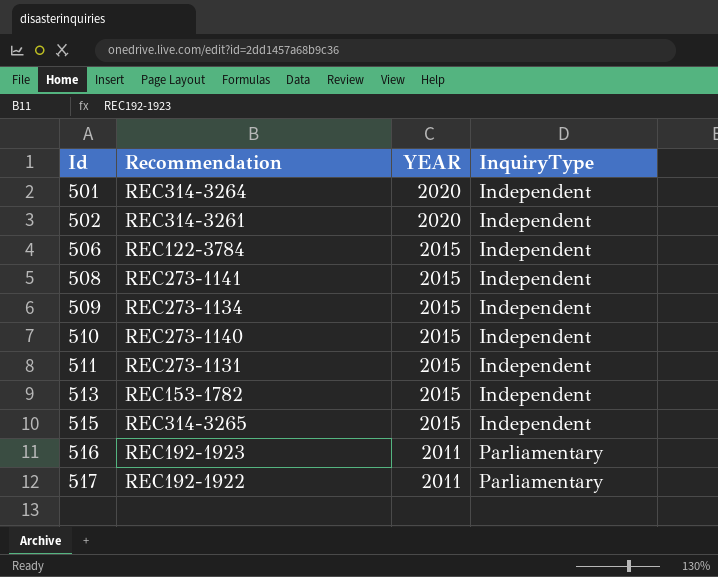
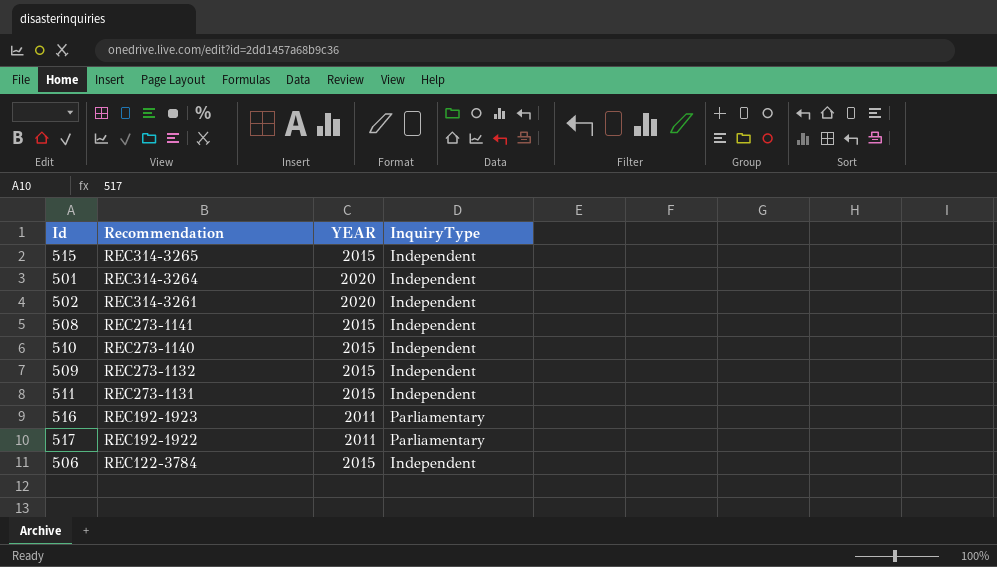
row order: Id ascending -> Recommendation descending
row 513: REC153-1782 | 2015 | Independent -> none
509 | Recommendation: REC273-1134 -> REC273-1132

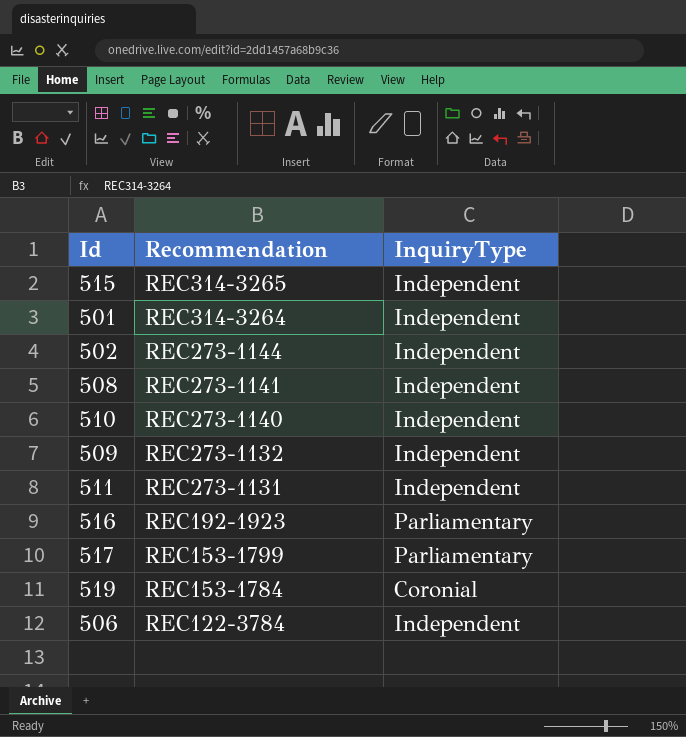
column YEAR | position: 3 -> none
502 | Recommendation: REC314-3261 -> REC273-1144
517 | Recommendation: REC192-1922 -> REC153-1799
row 519: none -> REC153-1784 | Coronial

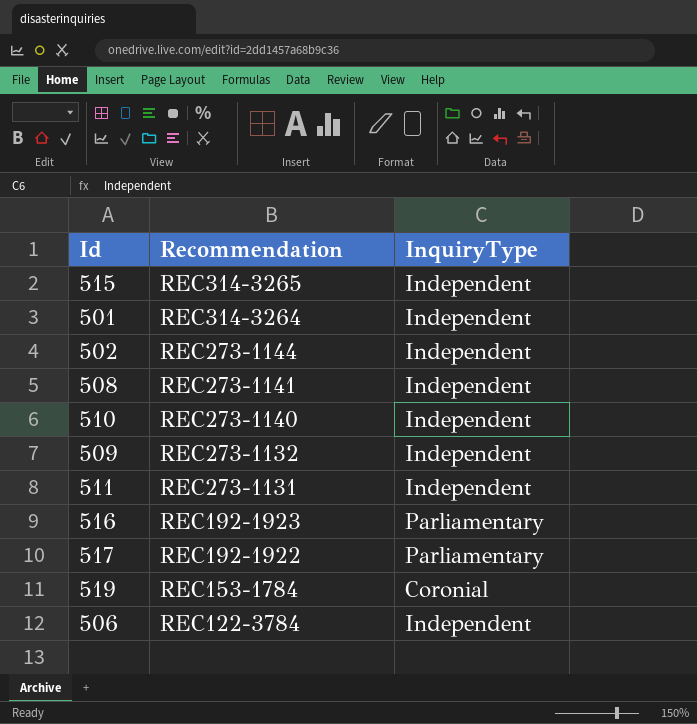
517 | Recommendation: REC153-1799 -> REC192-1922

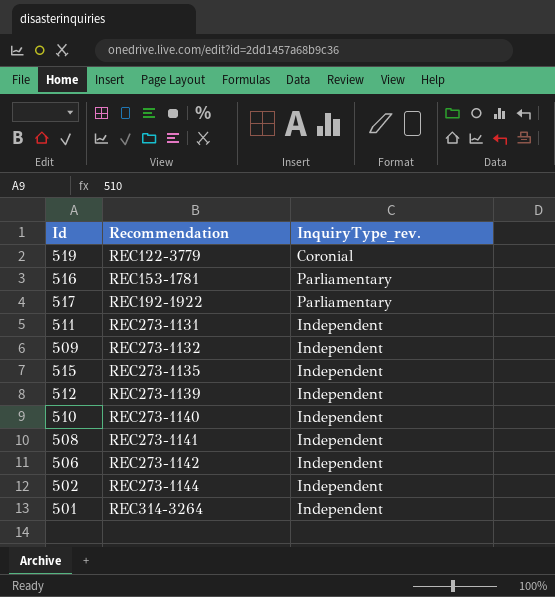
row order: Recommendation descending -> Recommendation ascending
column name: InquiryType -> InquiryType_rev.
519 | Recommendation: REC153-1784 -> REC122-3779
516 | Recommendation: REC192-1923 -> REC153-1781
515 | Recommendation: REC314-3265 -> REC273-1135
row 512: none -> REC273-1139 | Independent
506 | Recommendation: REC122-3784 -> REC273-1142

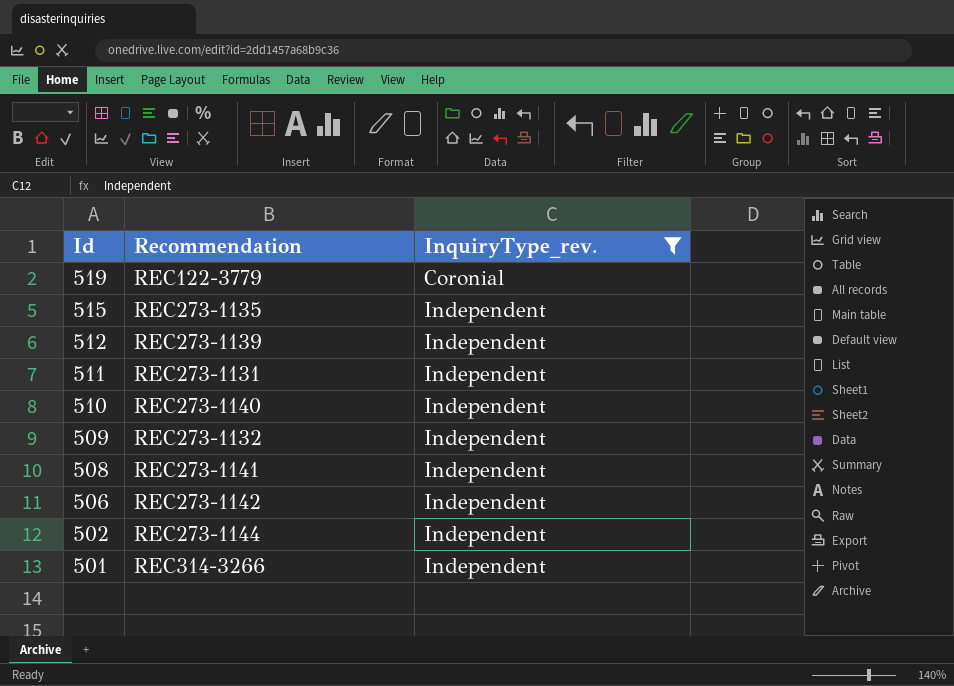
filter: none -> InquiryType_rev. != Parliamentary
row order: Recommendation ascending -> Id descending
501 | Recommendation: REC314-3264 -> REC314-3266

